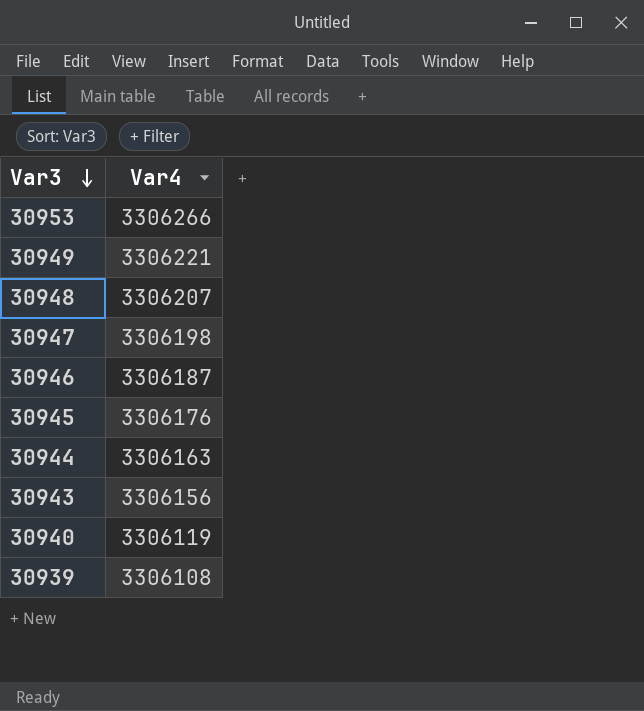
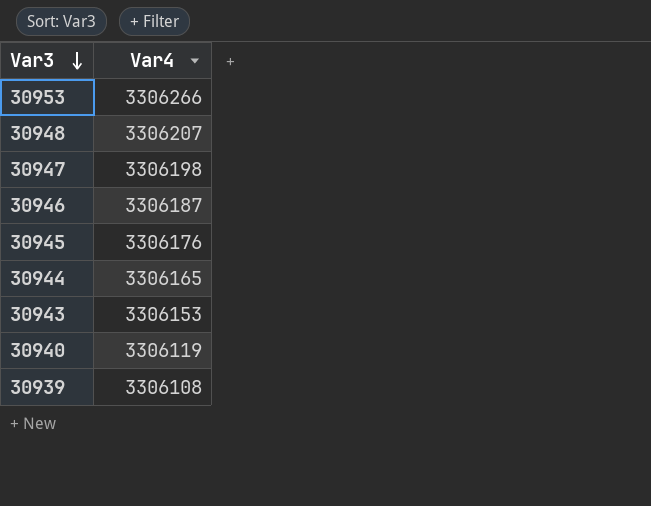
row 30949: 3306221 -> none
30944 | Var4: 3306163 -> 3306165
30943 | Var4: 3306156 -> 3306153

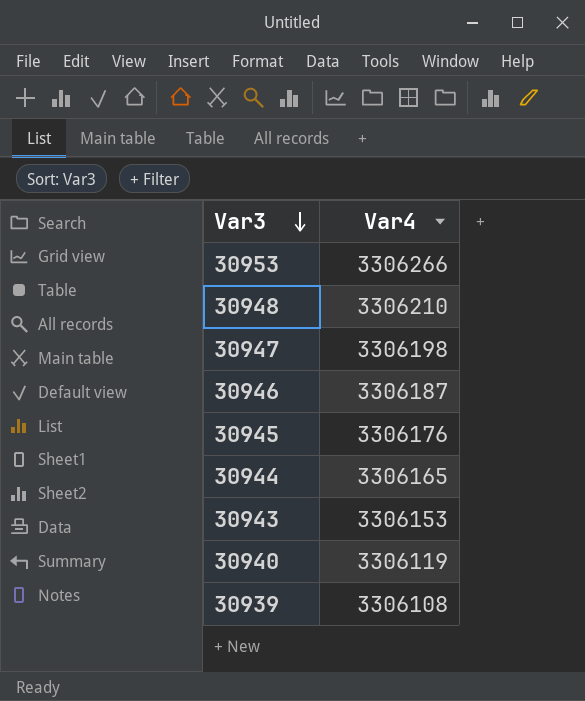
30948 | Var4: 3306207 -> 3306210

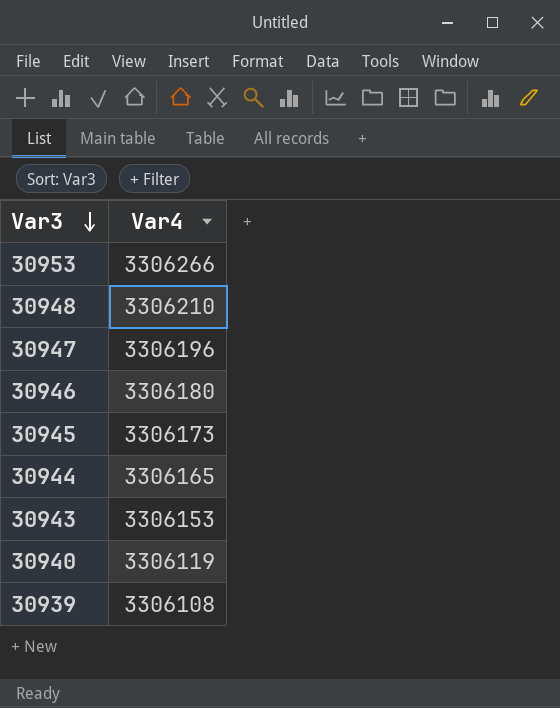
30947 | Var4: 3306198 -> 3306196
30946 | Var4: 3306187 -> 3306180
30945 | Var4: 3306176 -> 3306173

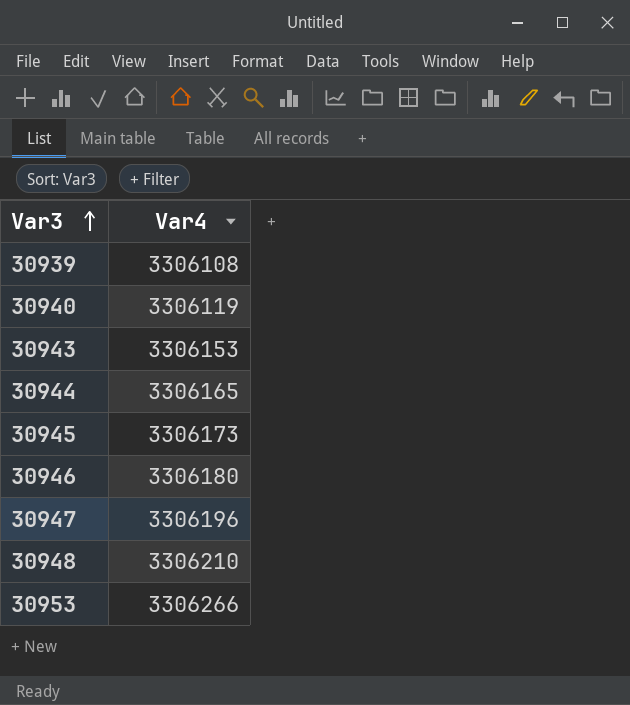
row order: Var3 descending -> Var3 ascending

